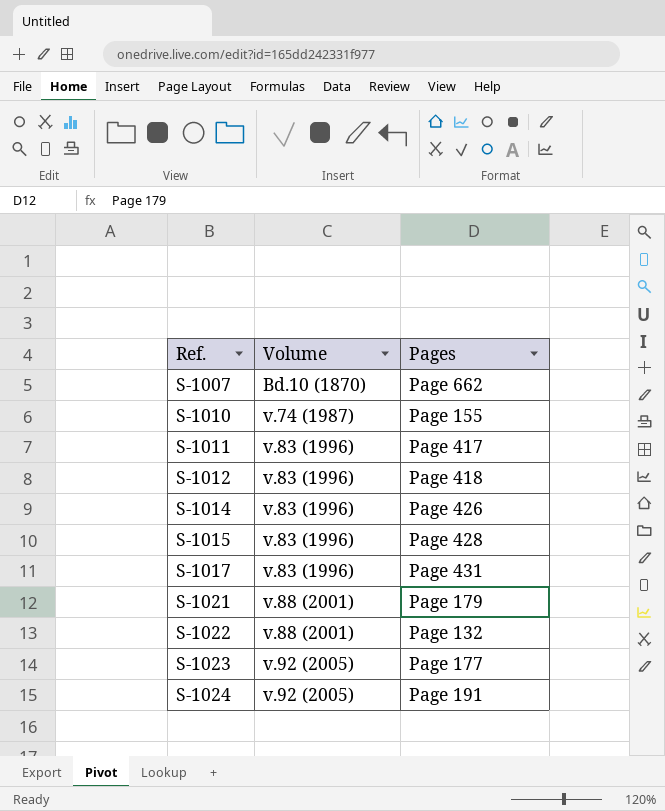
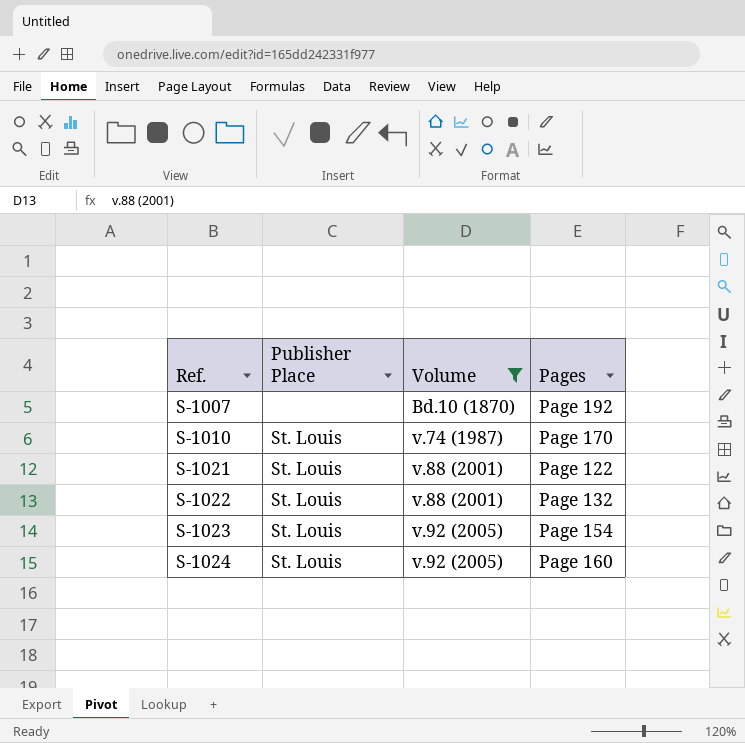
filter: none -> Volume != v.83 (1996)
column Publisher Place | position: none -> 2
S-1007 | Pages: Page 662 -> Page 192
S-1010 | Pages: Page 155 -> Page 170
S-1021 | Pages: Page 179 -> Page 122
S-1023 | Pages: Page 177 -> Page 154
S-1024 | Pages: Page 191 -> Page 160

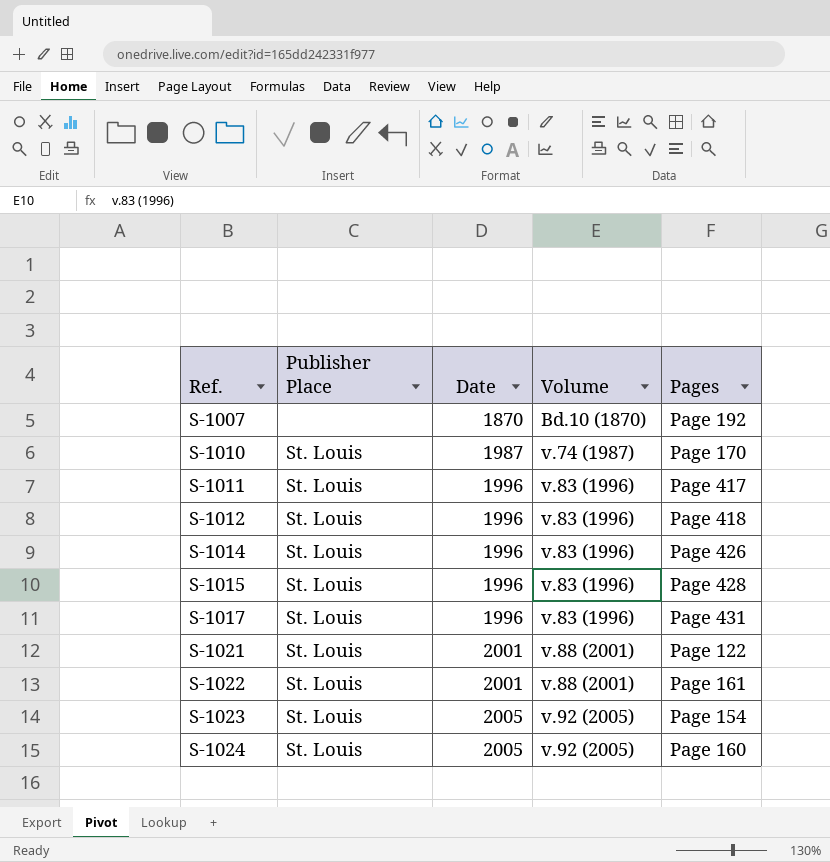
filter: Volume != v.83 (1996) -> none
column Date | position: none -> 3
S-1022 | Pages: Page 132 -> Page 161

